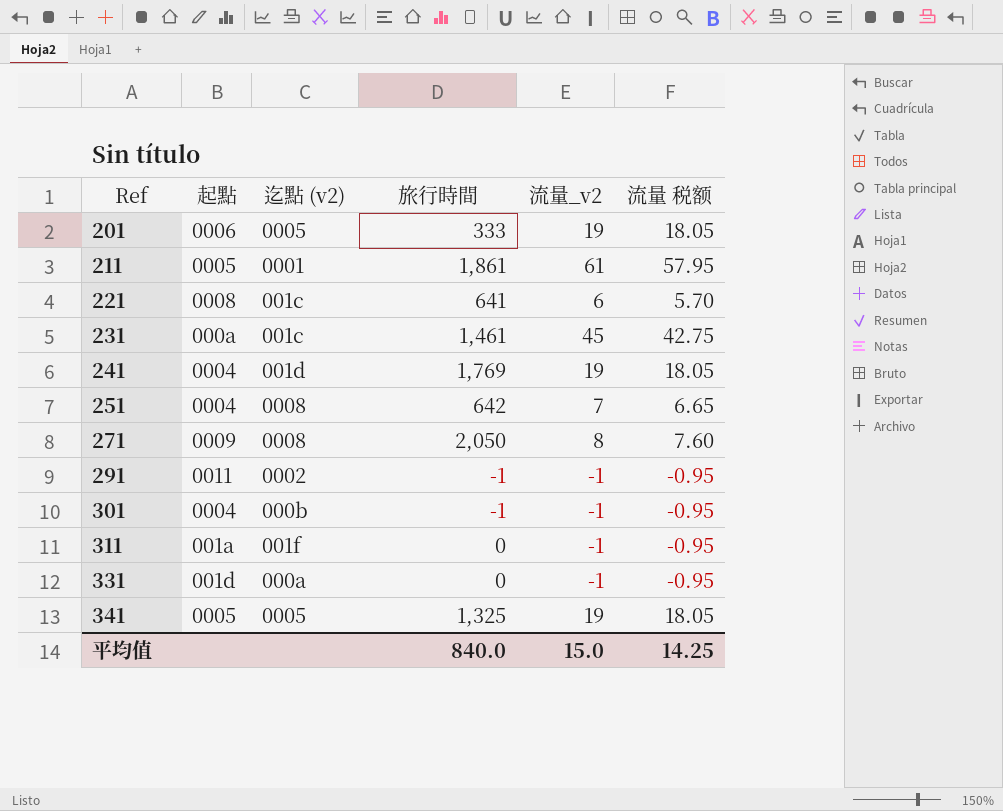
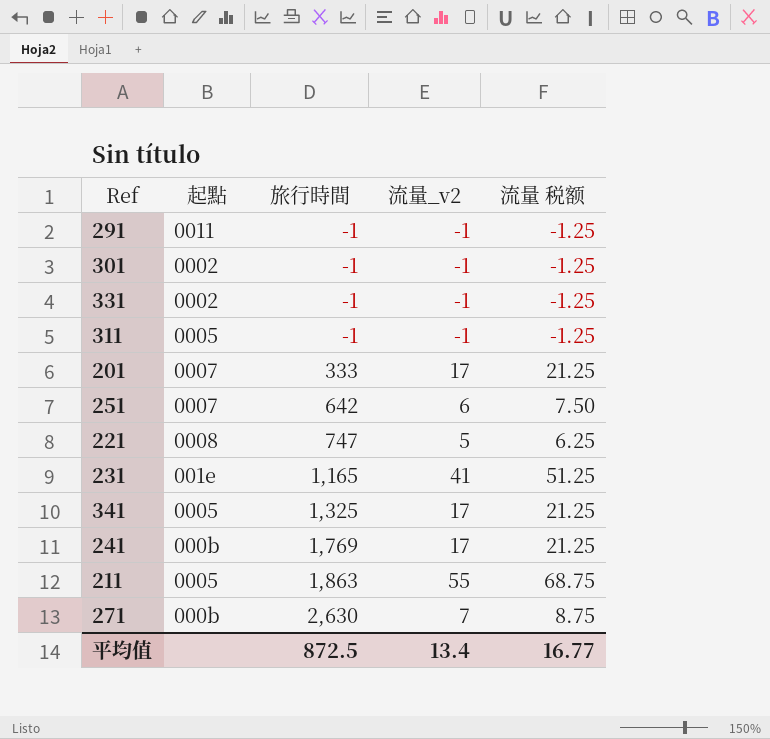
row order: Ref ascending -> 旅行時間 ascending
column 迄點 (v2) | position: 3 -> none
column 流量 税额 | formula: [流量_v2] * 0.95 -> [流量_v2] * 1.25
301 | 起點: 0004 -> 0002
331 | 起點: 001d -> 0002
331 | 旅行時間: 0 -> -1
311 | 起點: 001a -> 0005
311 | 旅行時間: 0 -> -1
201 | 起點: 0006 -> 0007
201 | 流量_v2: 19 -> 17
251 | 起點: 0004 -> 0007
251 | 流量_v2: 7 -> 6
221 | 旅行時間: 641 -> 747
221 | 流量_v2: 6 -> 5
231 | 起點: 000a -> 001e
231 | 旅行時間: 1,461 -> 1,165
231 | 流量_v2: 45 -> 41
341 | 流量_v2: 19 -> 17
241 | 起點: 0004 -> 000b
241 | 流量_v2: 19 -> 17
211 | 旅行時間: 1,861 -> 1,863
211 | 流量_v2: 61 -> 55
271 | 起點: 0009 -> 000b
271 | 旅行時間: 2,050 -> 2,630
271 | 流量_v2: 8 -> 7
平均值 | 旅行時間: 840.0 -> 872.5
平均值 | 流量_v2: 15.0 -> 13.4
平均值 | 流量 税额: 14.25 -> 16.77

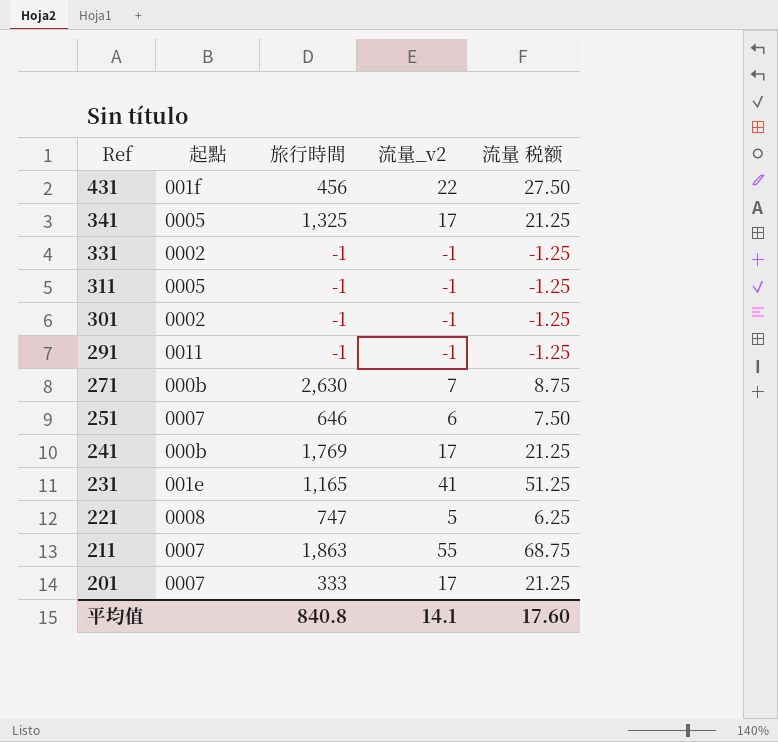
row order: 旅行時間 ascending -> Ref descending
row 431: none -> 001f | 456 | 22 | 27.50
251 | 旅行時間: 642 -> 646
211 | 起點: 0005 -> 0007
平均值 | 旅行時間: 872.5 -> 840.8
平均值 | 流量_v2: 13.4 -> 14.1
平均值 | 流量 税额: 16.77 -> 17.60

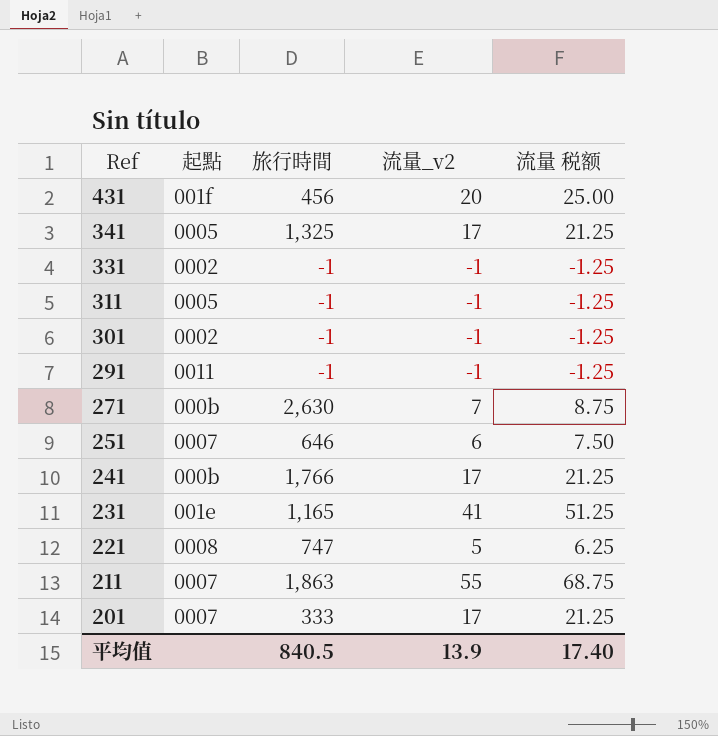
431 | 流量_v2: 22 -> 20
431 | 流量 税额: 27.50 -> 25.00
241 | 旅行時間: 1,769 -> 1,766
平均值 | 旅行時間: 840.8 -> 840.5
平均值 | 流量_v2: 14.1 -> 13.9
平均值 | 流量 税额: 17.60 -> 17.40

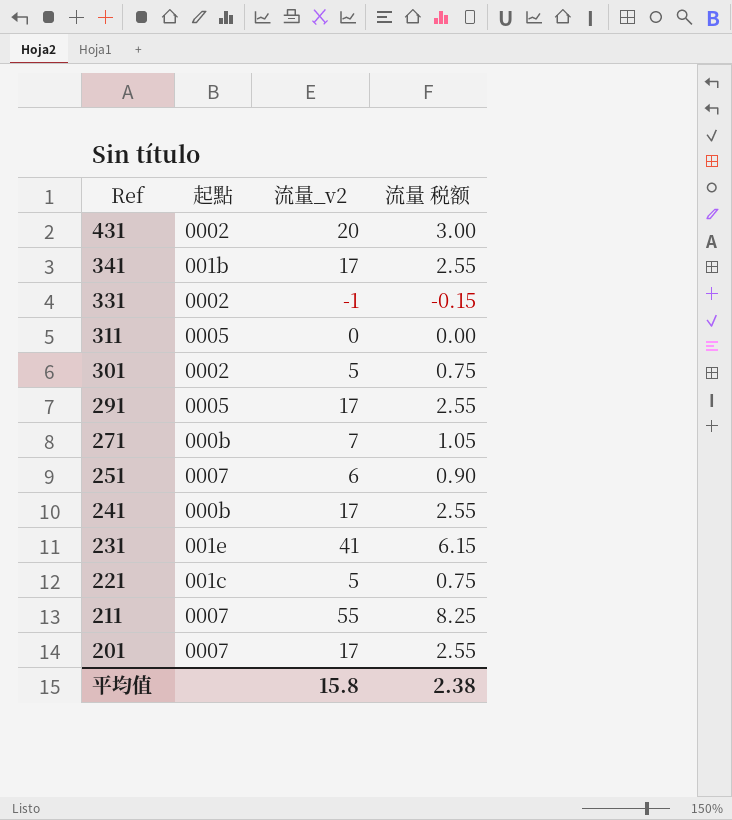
column 旅行時間 | position: 3 -> none
column 流量 税额 | formula: [流量_v2] * 1.25 -> [流量_v2] * 0.15
431 | 起點: 001f -> 0002
341 | 起點: 0005 -> 001b
311 | 流量_v2: -1 -> 0
301 | 流量_v2: -1 -> 5
291 | 起點: 0011 -> 0005
291 | 流量_v2: -1 -> 17
221 | 起點: 0008 -> 001c
平均值 | 流量_v2: 13.9 -> 15.8
平均值 | 流量 税额: 17.40 -> 2.38

